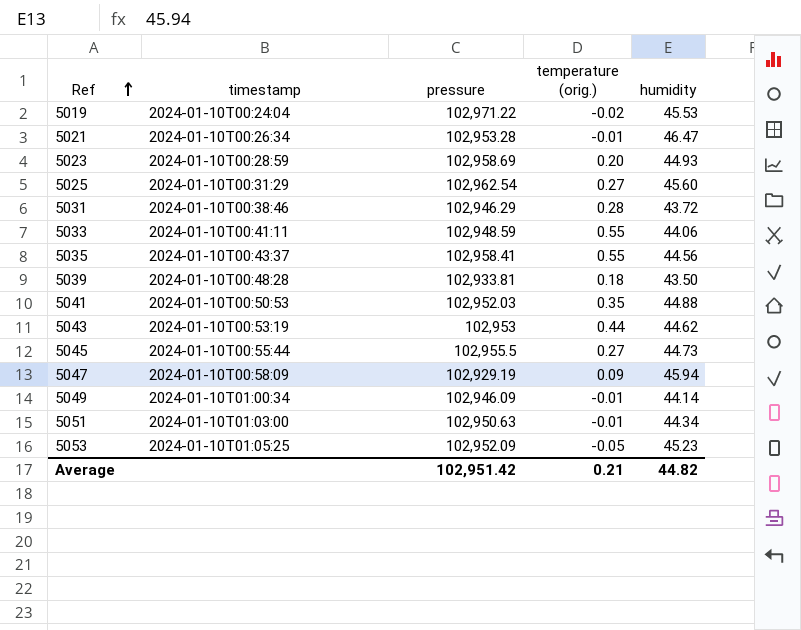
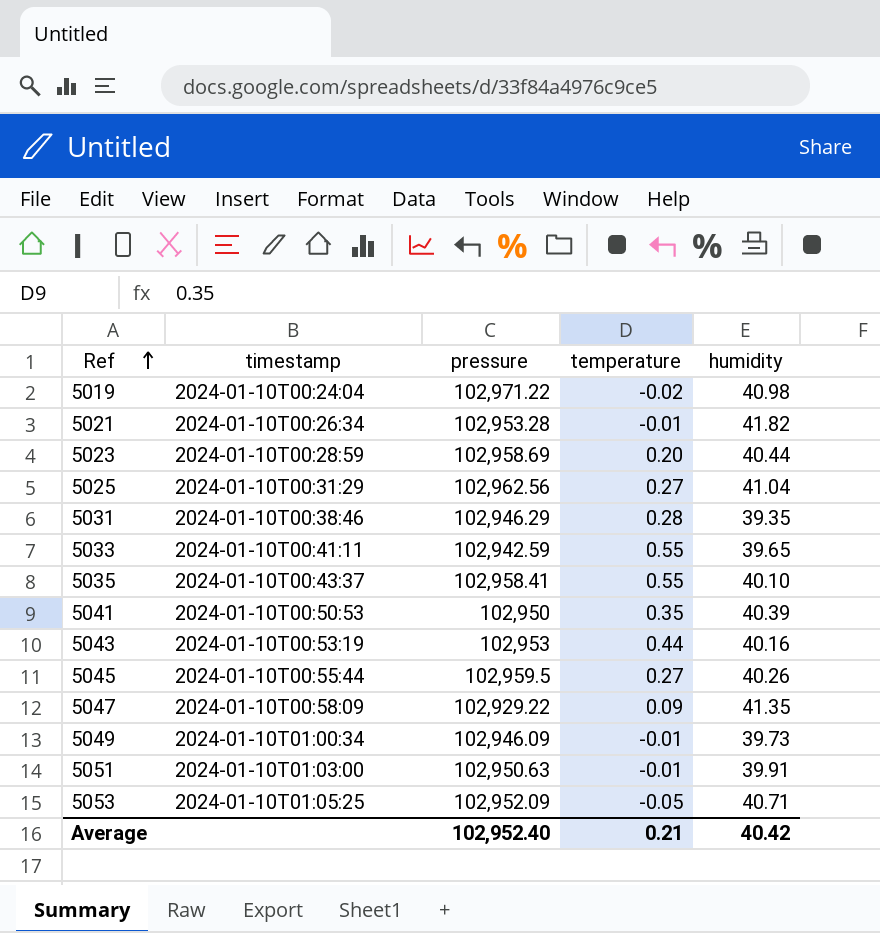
column name: temperature (orig.) -> temperature
row 5039: 2024-01-10T00:48:28 | 102,933.81 | 0.18 | 43.50 -> none
5019 | humidity: 45.53 -> 40.98
5021 | humidity: 46.47 -> 41.82
5023 | humidity: 44.93 -> 40.44
5025 | pressure: 102,962.54 -> 102,962.56
5025 | humidity: 45.60 -> 41.04
5031 | humidity: 43.72 -> 39.35
5033 | pressure: 102,948.59 -> 102,942.59
5033 | humidity: 44.06 -> 39.65
5035 | humidity: 44.56 -> 40.10
5041 | pressure: 102,952.03 -> 102,950
5041 | humidity: 44.88 -> 40.39
5043 | humidity: 44.62 -> 40.16
5045 | pressure: 102,955.5 -> 102,959.5
5045 | humidity: 44.73 -> 40.26
5047 | pressure: 102,929.19 -> 102,929.22
5047 | humidity: 45.94 -> 41.35
5049 | humidity: 44.14 -> 39.73
5051 | humidity: 44.34 -> 39.91
5053 | humidity: 45.23 -> 40.71
Average | pressure: 102,951.42 -> 102,952.40
Average | humidity: 44.82 -> 40.42

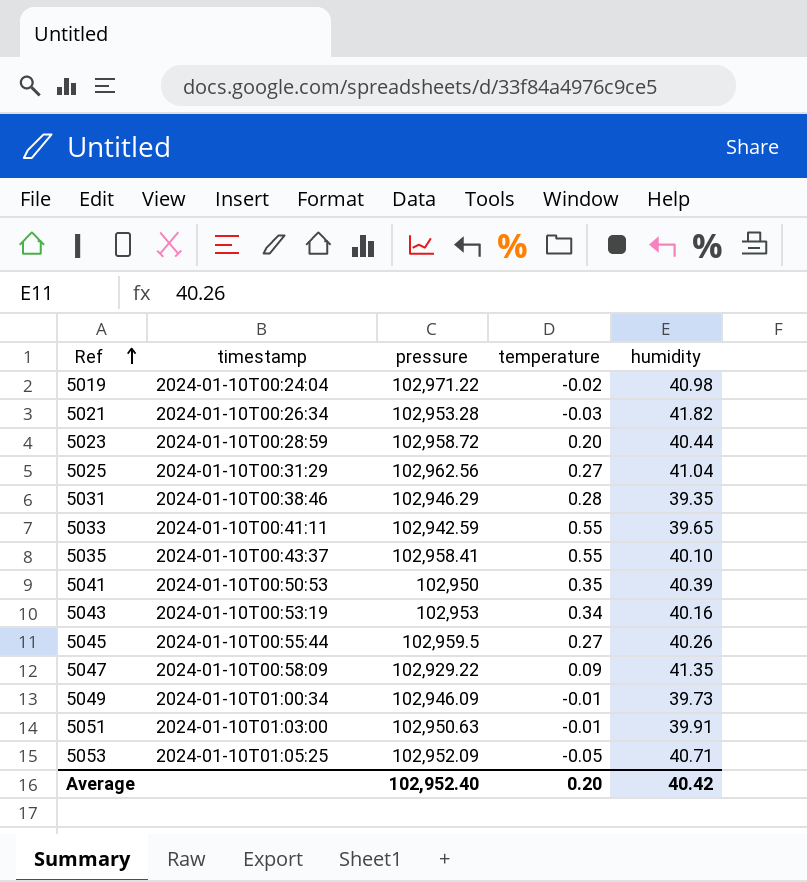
5021 | temperature: -0.01 -> -0.03
5023 | pressure: 102,958.69 -> 102,958.72
5043 | temperature: 0.44 -> 0.34
Average | temperature: 0.21 -> 0.20

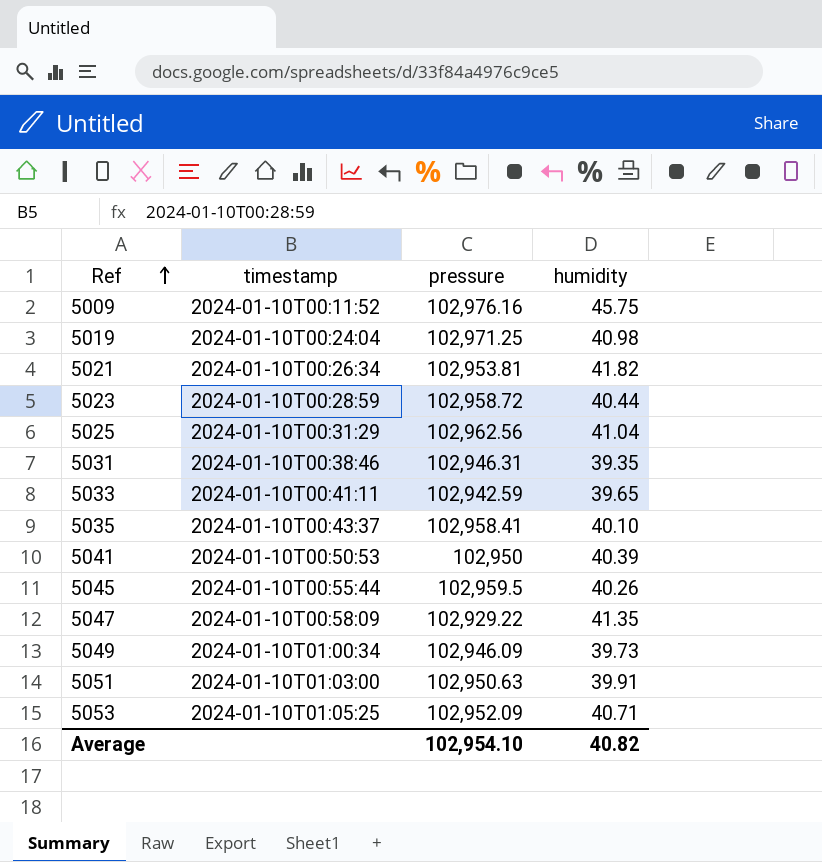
column temperature | position: 4 -> none
row 5043: 2024-01-10T00:53:19 | 102,953 | 0.34 | 40.16 -> none
row 5009: none -> 2024-01-10T00:11:52 | 102,976.16 | 45.75
5019 | pressure: 102,971.22 -> 102,971.25
5021 | pressure: 102,953.28 -> 102,953.81
5031 | pressure: 102,946.29 -> 102,946.31
Average | pressure: 102,952.40 -> 102,954.10
Average | humidity: 40.42 -> 40.82

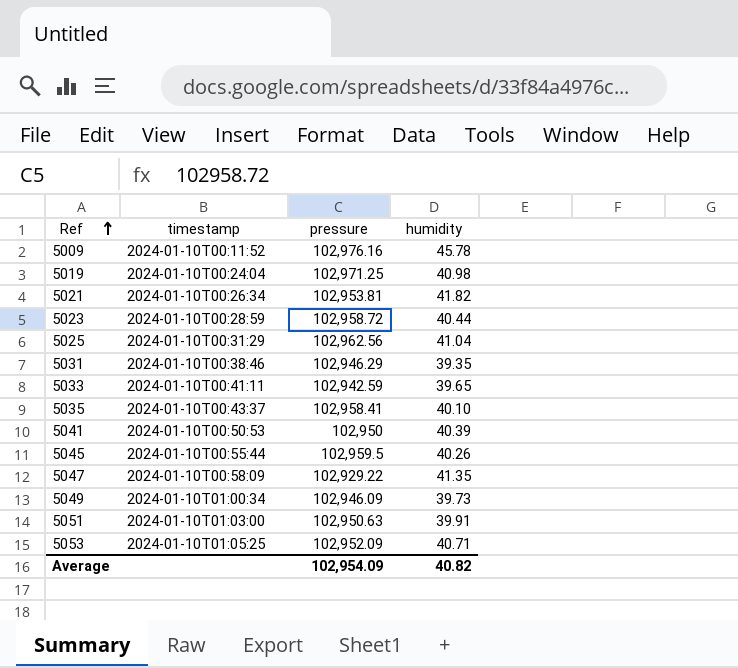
5009 | humidity: 45.75 -> 45.78
5031 | pressure: 102,946.31 -> 102,946.29
Average | pressure: 102,954.10 -> 102,954.09

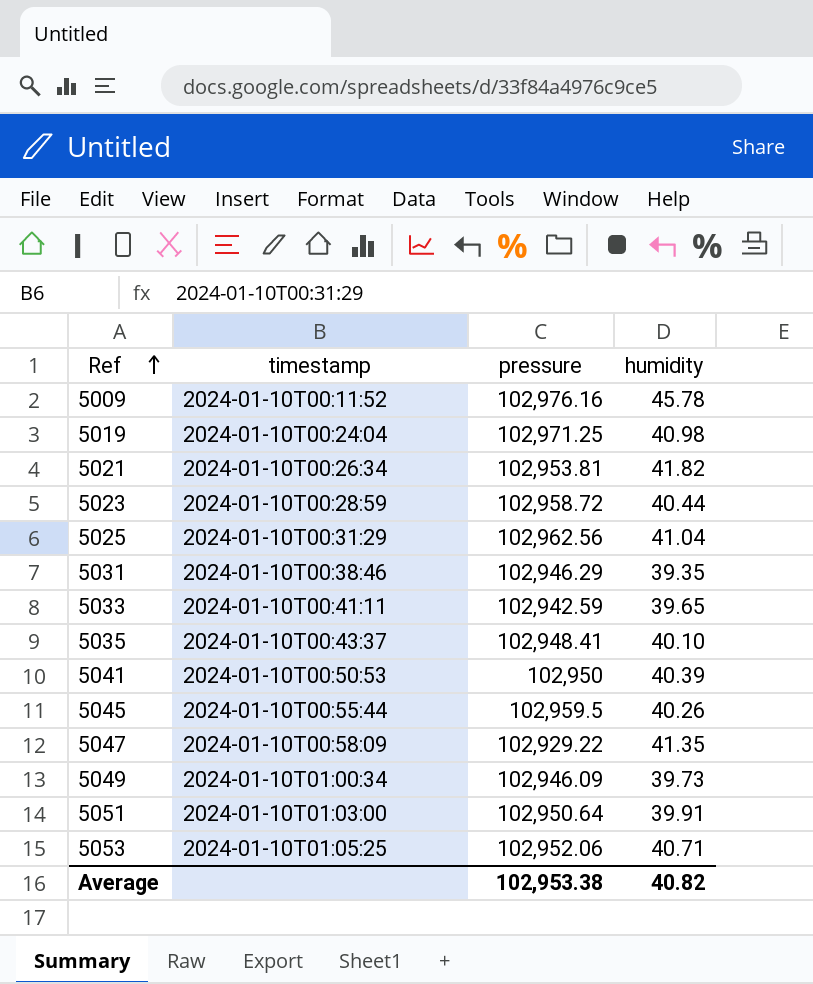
5035 | pressure: 102,958.41 -> 102,948.41
5051 | pressure: 102,950.63 -> 102,950.64
5053 | pressure: 102,952.09 -> 102,952.06
Average | pressure: 102,954.09 -> 102,953.38

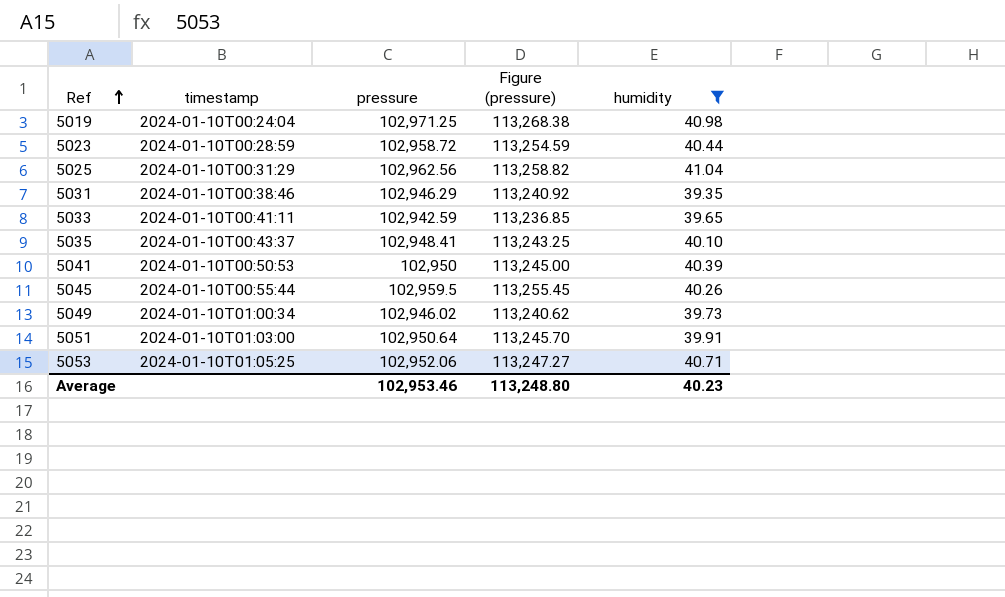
filter: none -> humidity <= 41.04
column Figure (pressure) | formula: none -> [pressure] * 1.1
5049 | pressure: 102,946.09 -> 102,946.02
Average | pressure: 102,953.38 -> 102,953.46
Average | humidity: 40.82 -> 40.23

